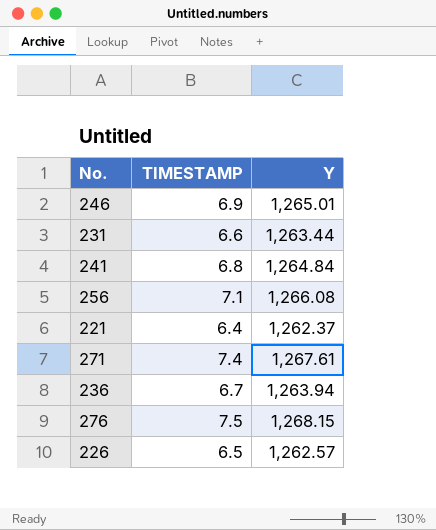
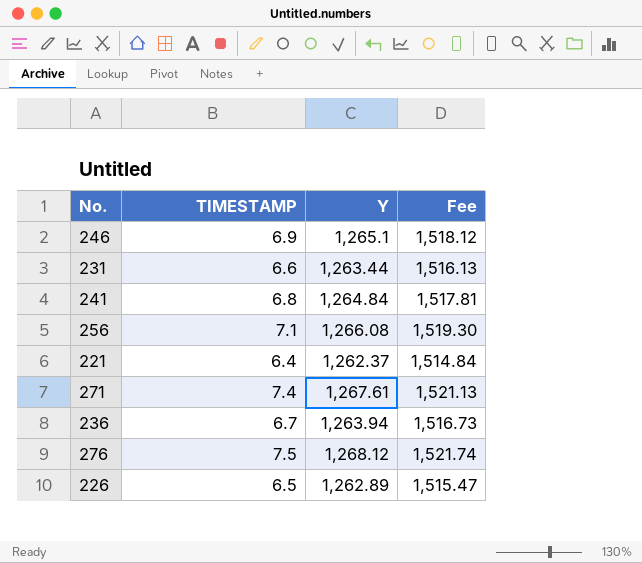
column Fee | formula: none -> [Y] * 1.2
246 | Y: 1,265.01 -> 1,265.1
276 | Y: 1,268.15 -> 1,268.12
226 | Y: 1,262.57 -> 1,262.89

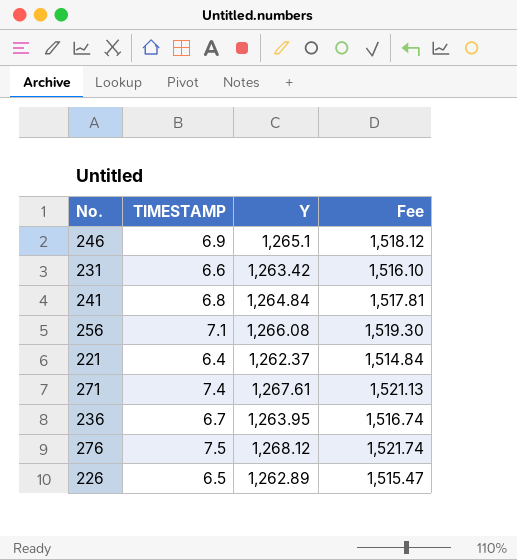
231 | Y: 1,263.44 -> 1,263.42
231 | Fee: 1,516.13 -> 1,516.10
236 | Y: 1,263.94 -> 1,263.95
236 | Fee: 1,516.73 -> 1,516.74

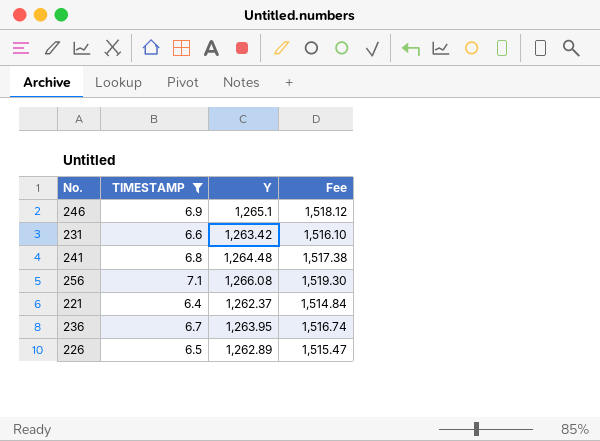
filter: none -> TIMESTAMP <= 7.1
241 | Y: 1,264.84 -> 1,264.48
241 | Fee: 1,517.81 -> 1,517.38

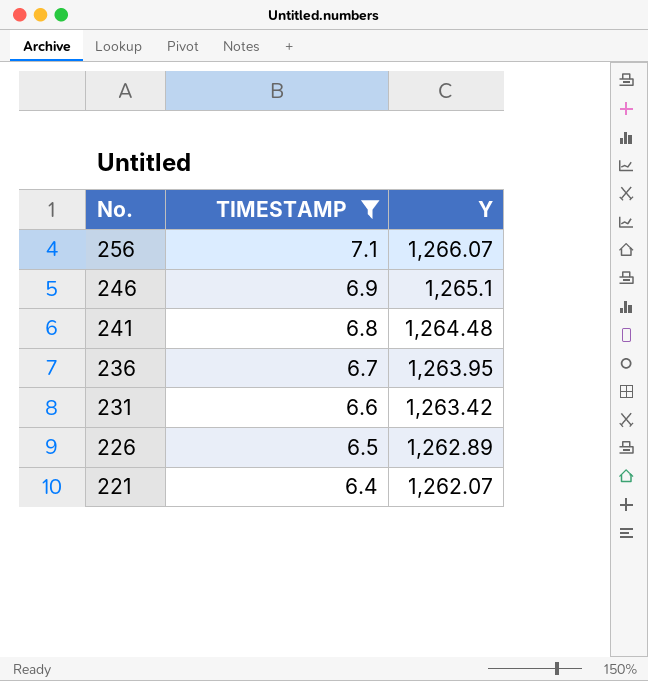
row order: none -> No. descending
column Fee | formula: [Y] * 1.2 -> none
256 | Y: 1,266.08 -> 1,266.07
221 | Y: 1,262.37 -> 1,262.07

